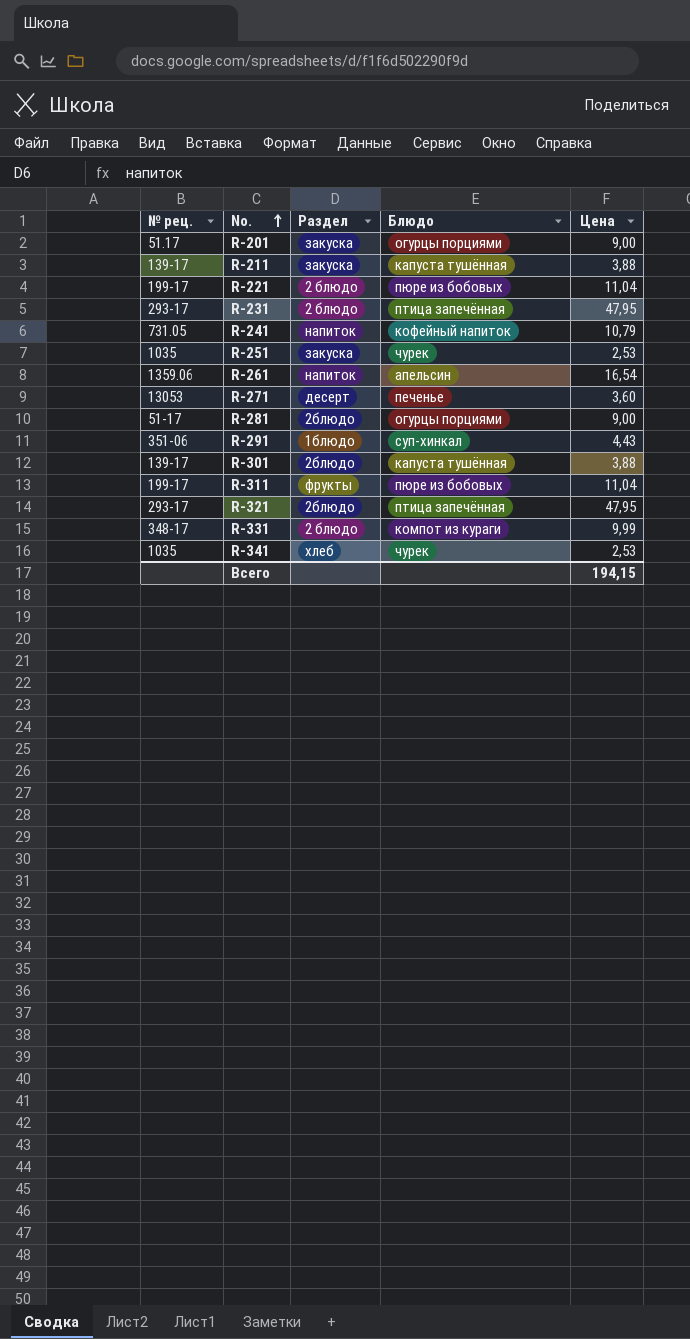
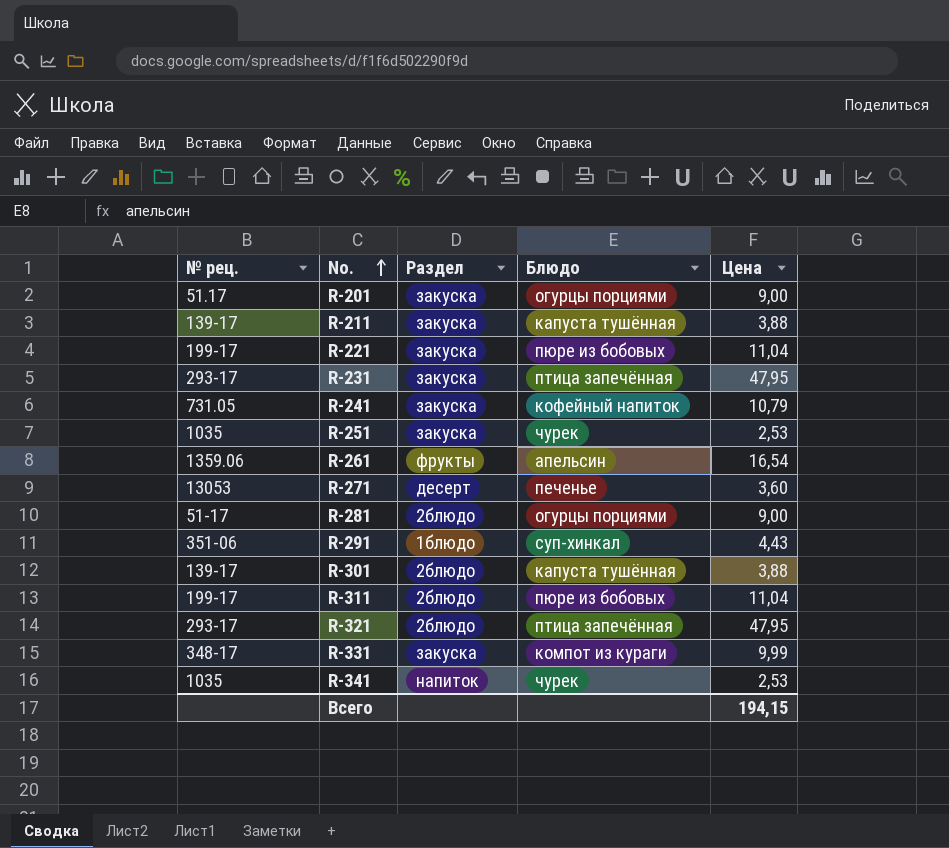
R-221 | Раздел: 2 блюдо -> закуска
R-231 | Раздел: 2 блюдо -> закуска
R-241 | Раздел: напиток -> закуска
R-261 | Раздел: напиток -> фрукты
R-311 | Раздел: фрукты -> 2блюдо
R-331 | Раздел: 2 блюдо -> закуска
R-341 | Раздел: хлеб -> напиток

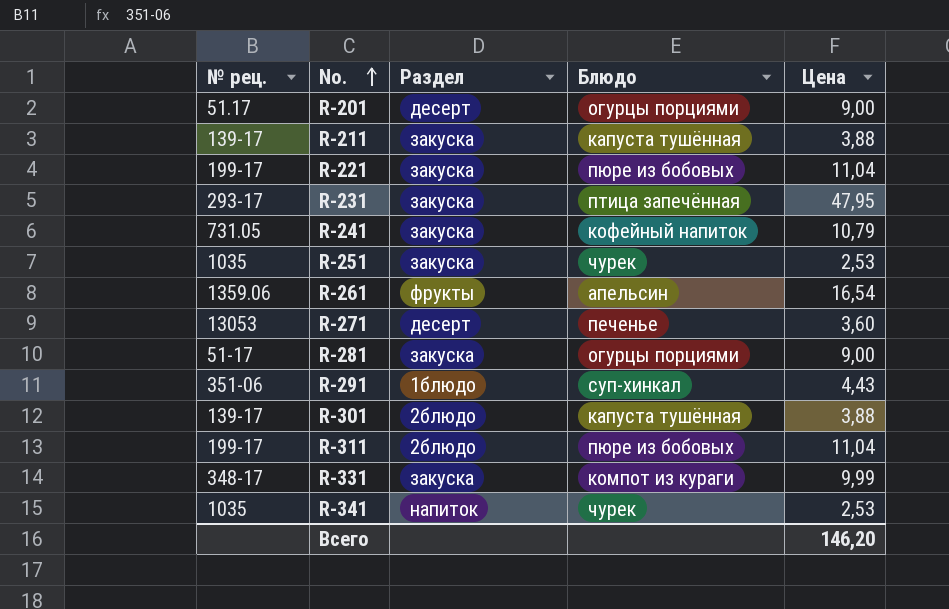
row R-321: 293-17 | 2блюдо | птица запечённая | 47,95 -> none
R-201 | Раздел: закуска -> десерт
R-281 | Раздел: 2блюдо -> закуска
Всего | Цена: 194,15 -> 146,20

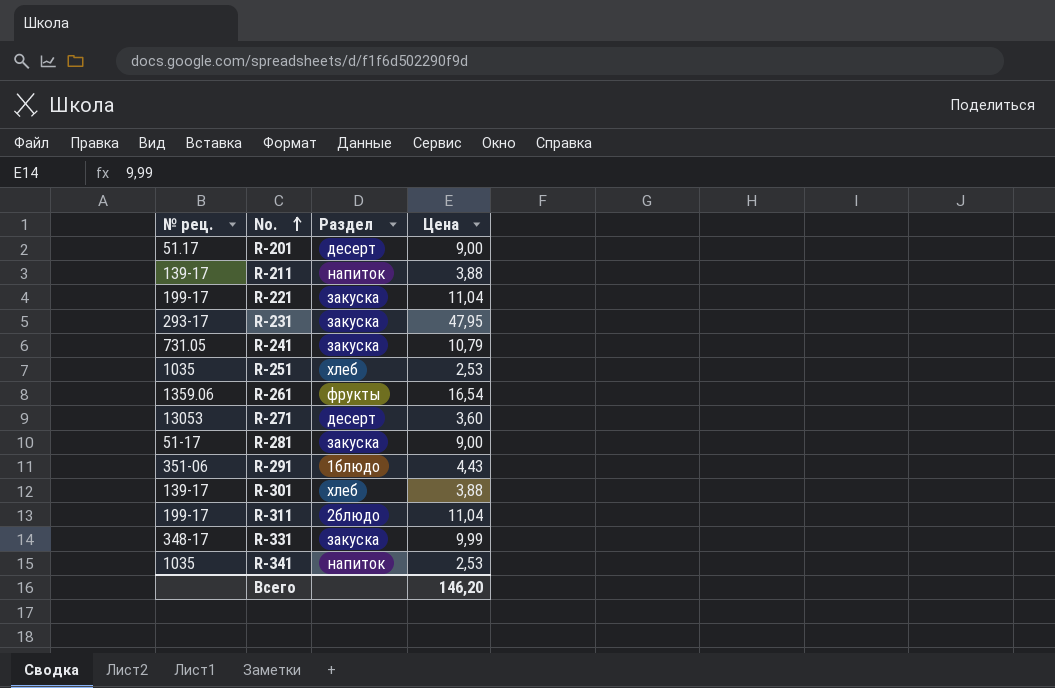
column Блюдо | position: 4 -> none
R-211 | Раздел: закуска -> напиток
R-251 | Раздел: закуска -> хлеб
R-301 | Раздел: 2блюдо -> хлеб

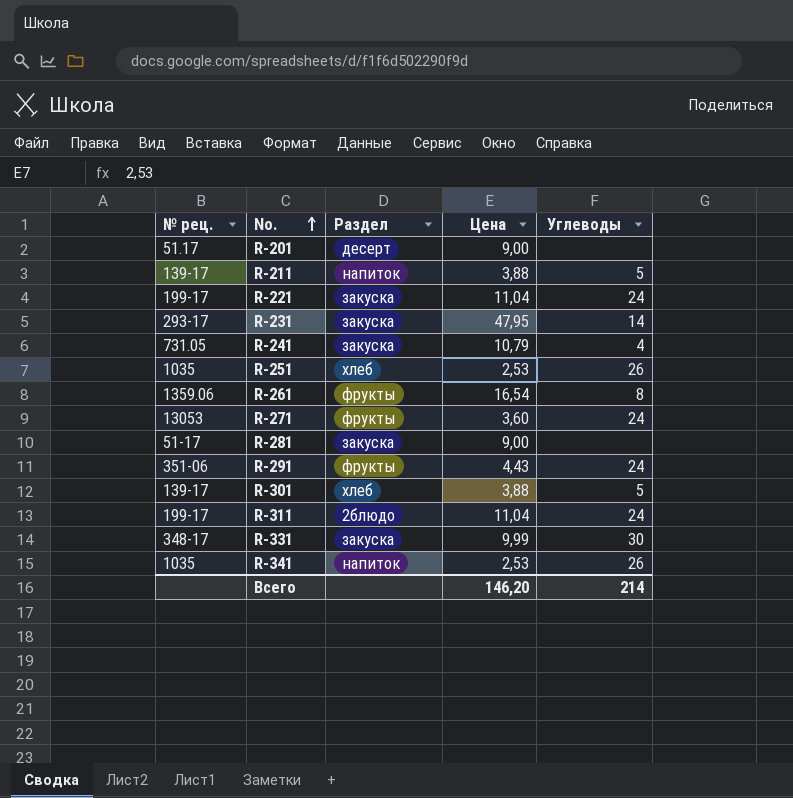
column Углеводы | position: none -> 5
R-271 | Раздел: десерт -> фрукты
R-291 | Раздел: 1блюдо -> фрукты

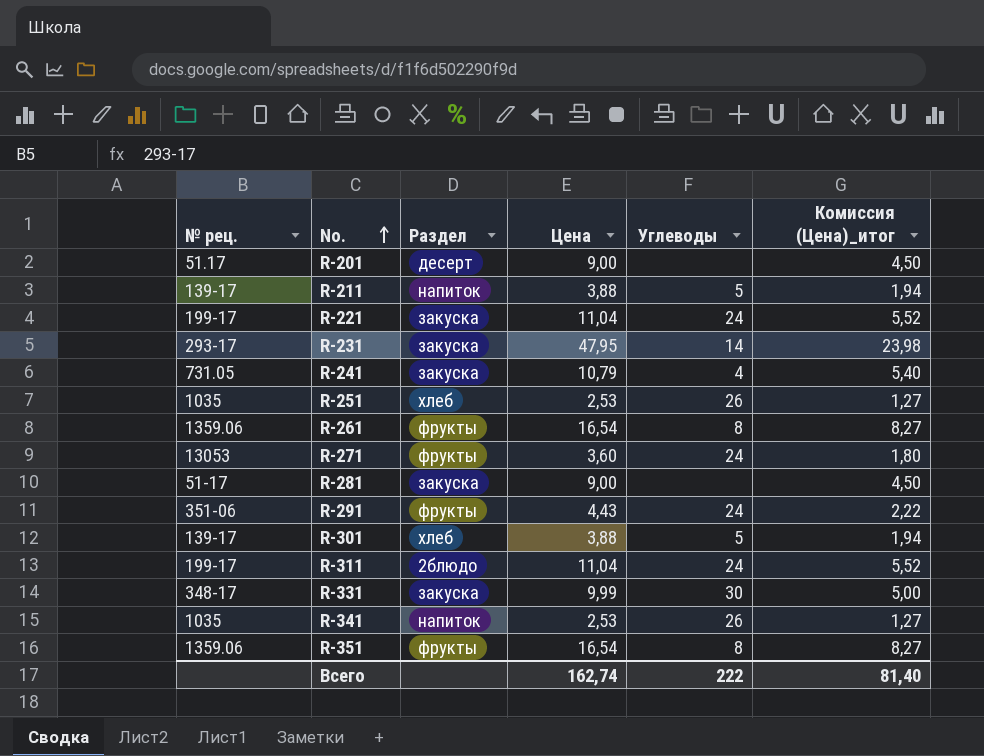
column Комиссия (Цена)_итог | formula: none -> [Цена] * 0,5
row R-351: none -> 1359.06 | фрукты | 16,54 | 8 | 8,27
Всего | Цена: 146,20 -> 162,74
Всего | Углеводы: 214 -> 222

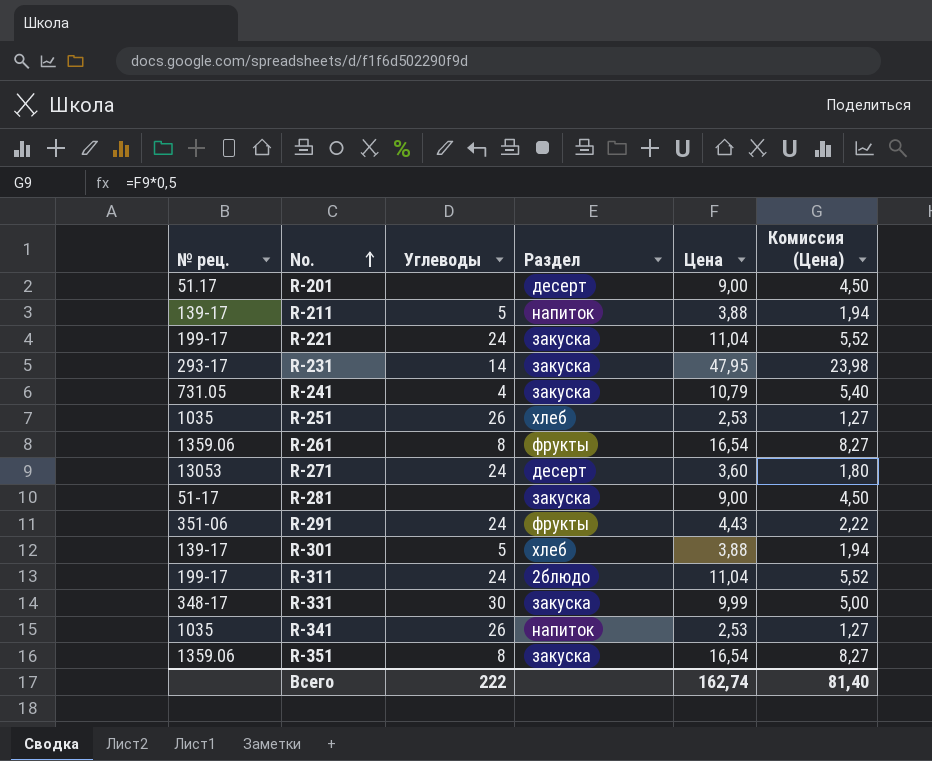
column Углеводы | position: 5 -> 3
column name: Комиссия (Цена)_итог -> Комиссия (Цена)
R-271 | Раздел: фрукты -> десерт
R-351 | Раздел: фрукты -> закуска

